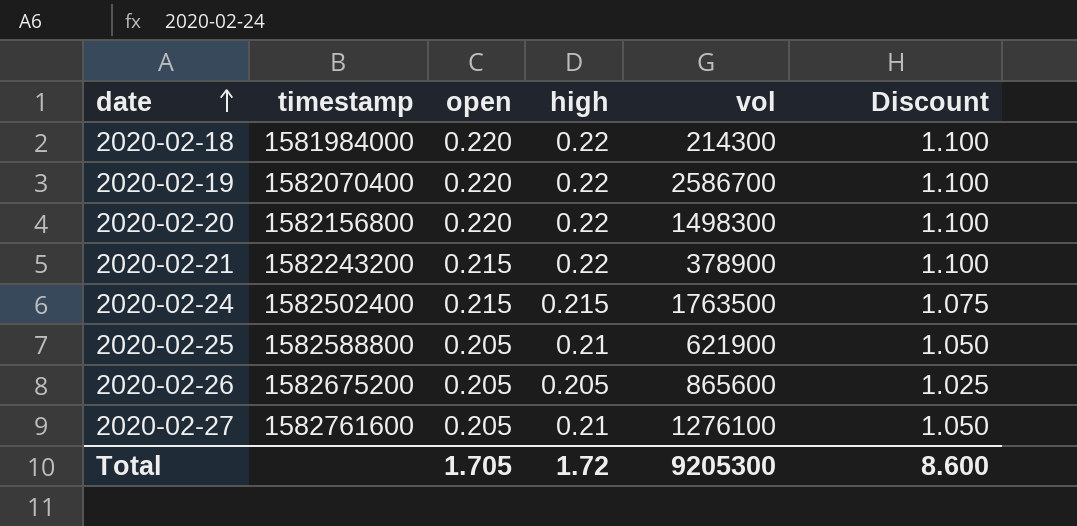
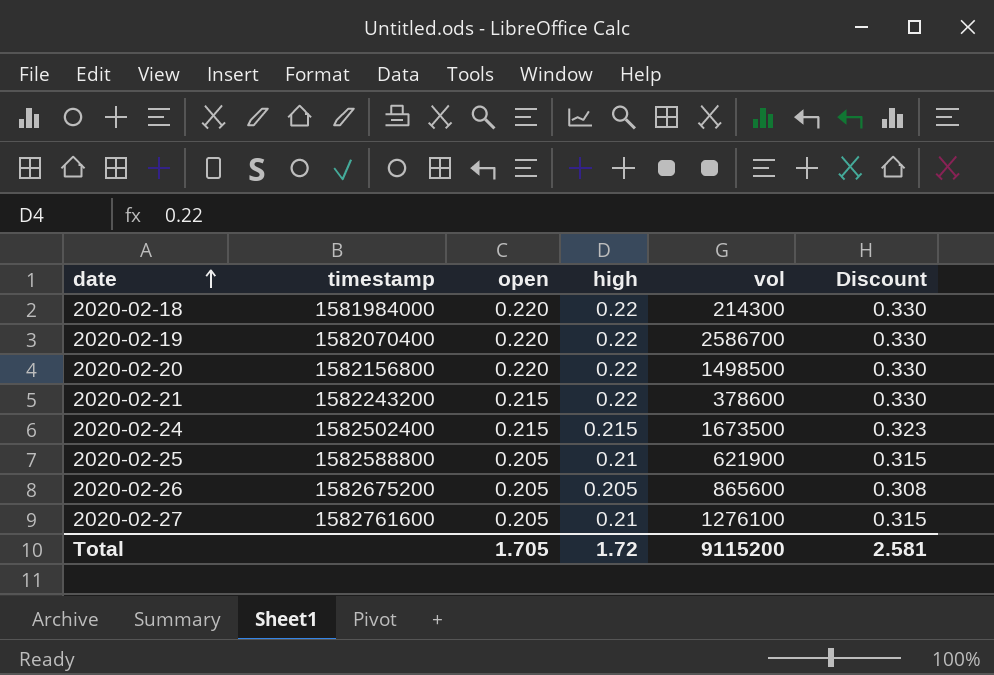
column Discount | formula: [high] * 5 -> [high] * 1.5
2020-02-20 | vol: 1498300 -> 1498500
2020-02-21 | vol: 378900 -> 378600
2020-02-24 | vol: 1763500 -> 1673500
Total | vol: 9205300 -> 9115200
Total | Discount: 8.600 -> 2.581

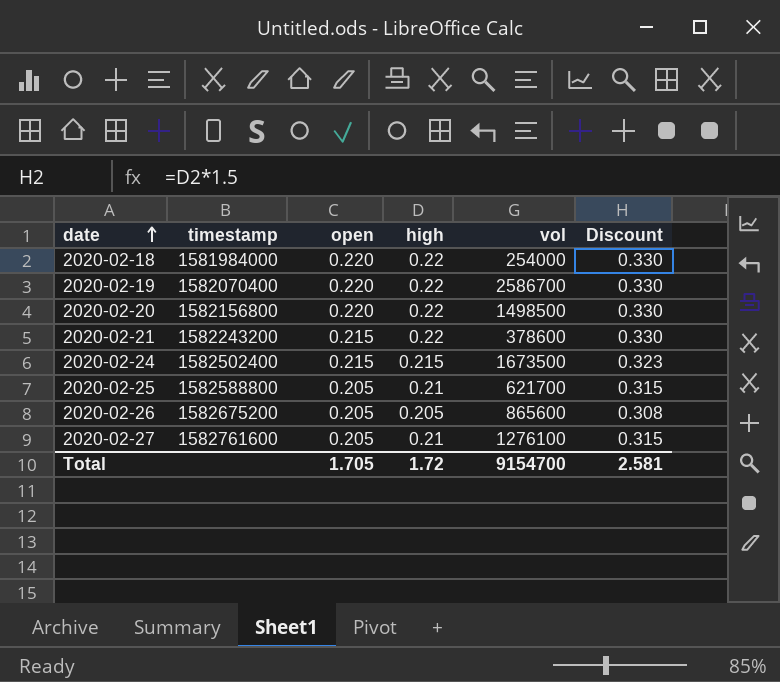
2020-02-18 | vol: 214300 -> 254000
2020-02-25 | vol: 621900 -> 621700
Total | vol: 9115200 -> 9154700

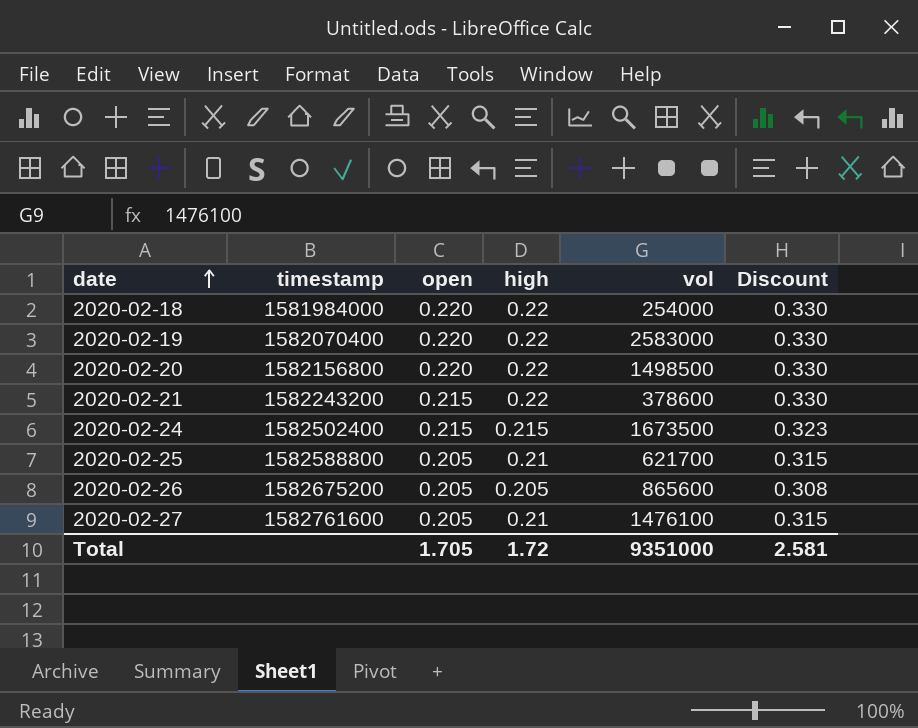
2020-02-19 | vol: 2586700 -> 2583000
2020-02-27 | vol: 1276100 -> 1476100
Total | vol: 9154700 -> 9351000

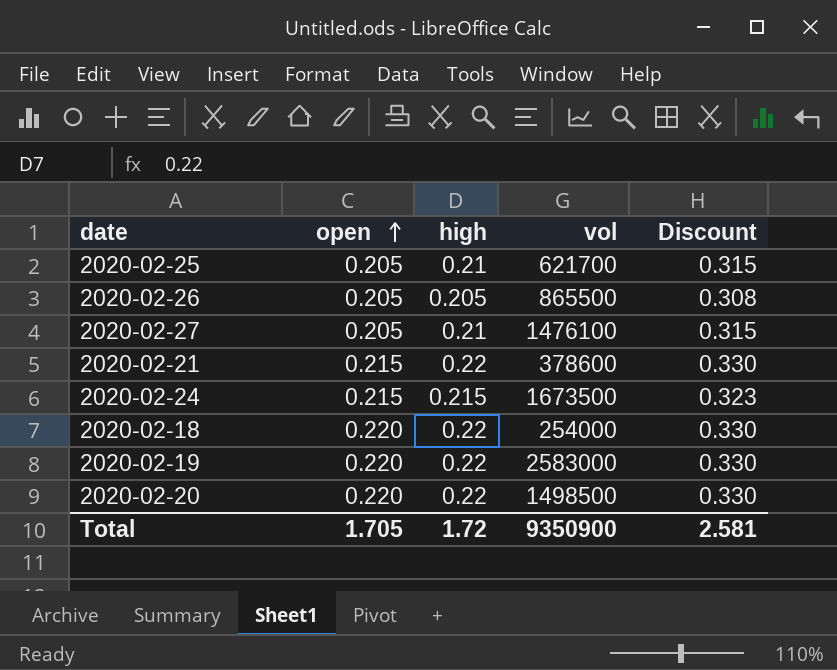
row order: date ascending -> open ascending
column timestamp | position: 2 -> none
2020-02-26 | vol: 865600 -> 865500
Total | vol: 9351000 -> 9350900

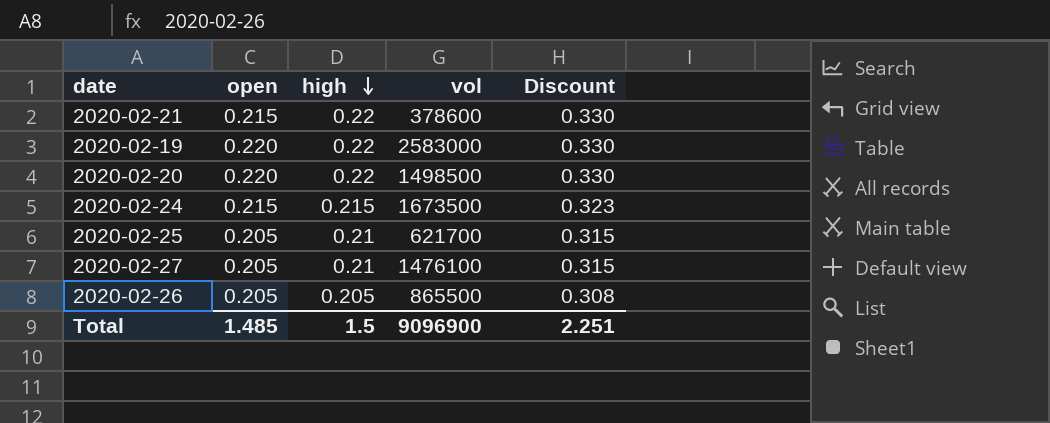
row order: open ascending -> high descending
row 2020-02-18: 0.220 | 0.22 | 254000 | 0.330 -> none
Total | open: 1.705 -> 1.485
Total | high: 1.72 -> 1.5
Total | vol: 9350900 -> 9096900
Total | Discount: 2.581 -> 2.251

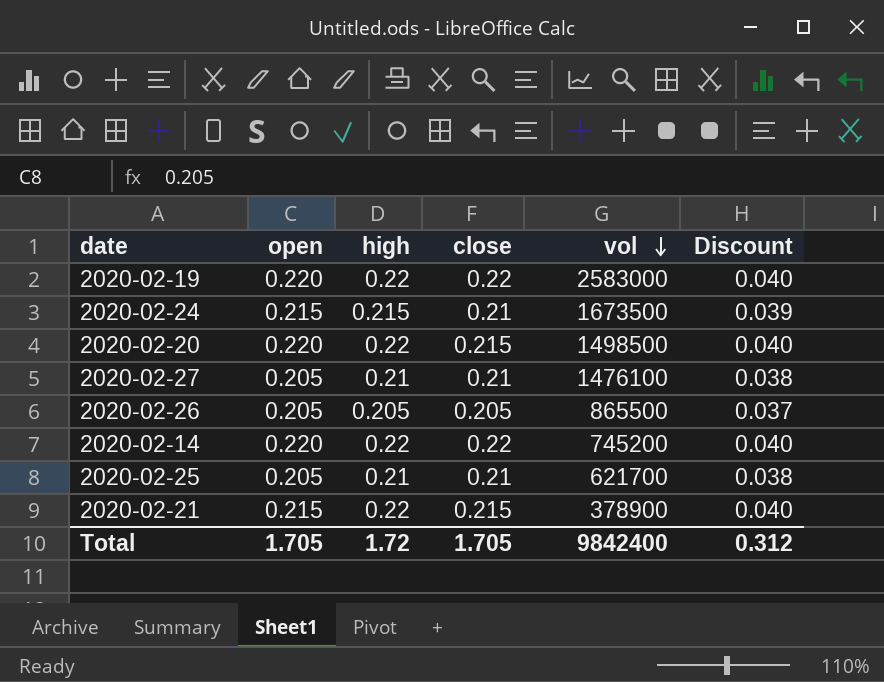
row order: high descending -> vol descending
column close | position: none -> 4
column Discount | formula: [high] * 1.5 -> [high] * 0.18
row 2020-02-14: none -> 0.220 | 0.22 | 0.22 | 745200 | 0.040
2020-02-21 | vol: 378600 -> 378900
Total | open: 1.485 -> 1.705
Total | high: 1.5 -> 1.72
Total | vol: 9096900 -> 9842400
Total | Discount: 2.251 -> 0.312

